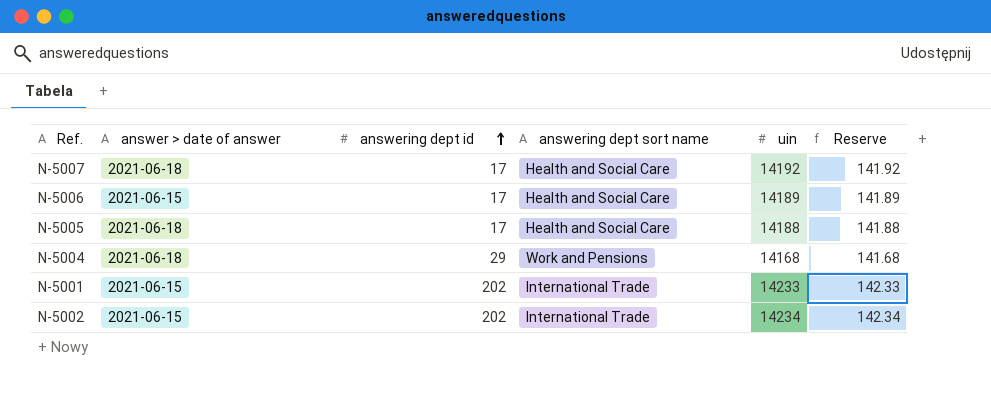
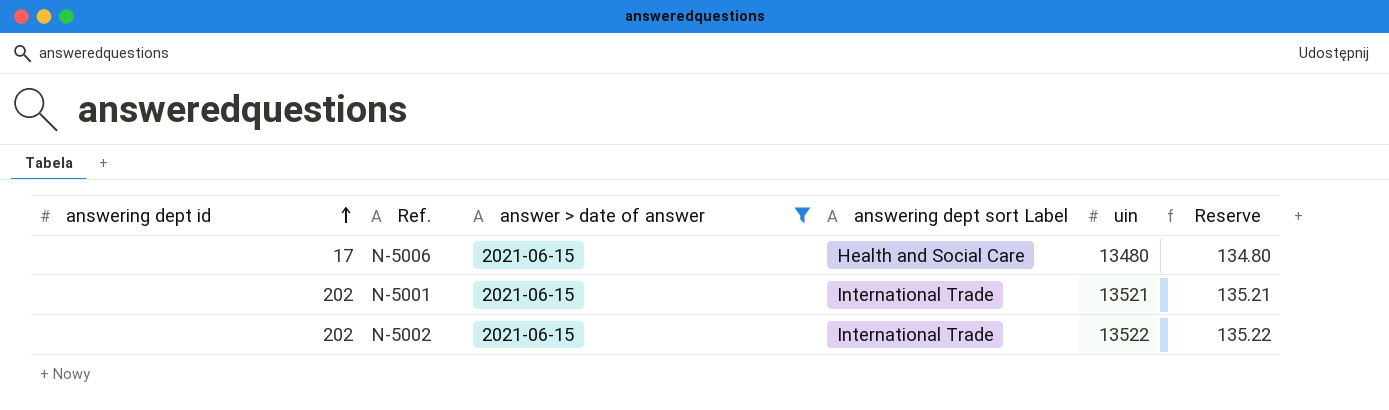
filter: none -> answer > date of answer = 2021-06-15
column answering dept id | position: 3 -> 1
column name: answering dept sort name -> answering dept sort Label
N-5006 | uin: 14189 -> 13480
N-5006 | Reserve: 141.89 -> 134.80
N-5001 | uin: 14233 -> 13521
N-5001 | Reserve: 142.33 -> 135.21
N-5002 | uin: 14234 -> 13522
N-5002 | Reserve: 142.34 -> 135.22

